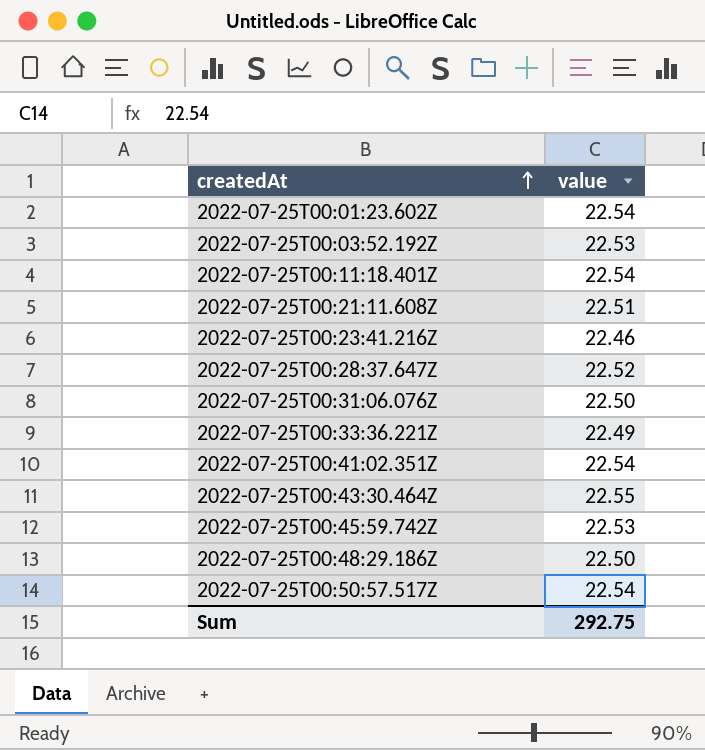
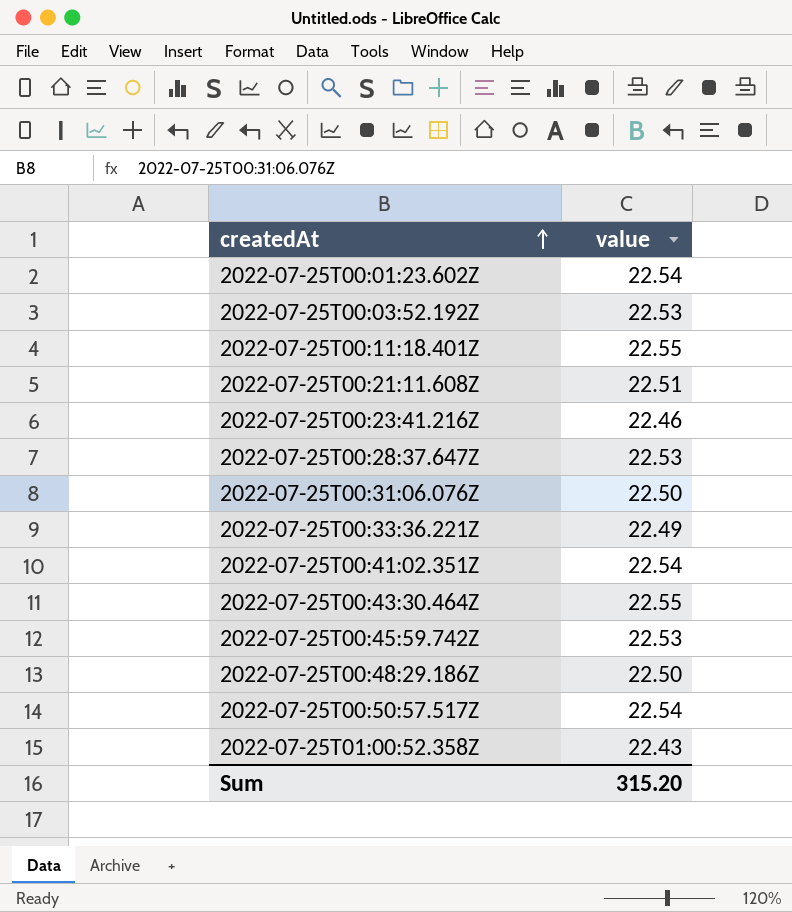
2022-07-25T00:11:18.401Z | value: 22.54 -> 22.55
2022-07-25T00:28:37.647Z | value: 22.52 -> 22.53
row 2022-07-25T01:00:52.358Z: none -> 22.43
Sum | value: 292.75 -> 315.20

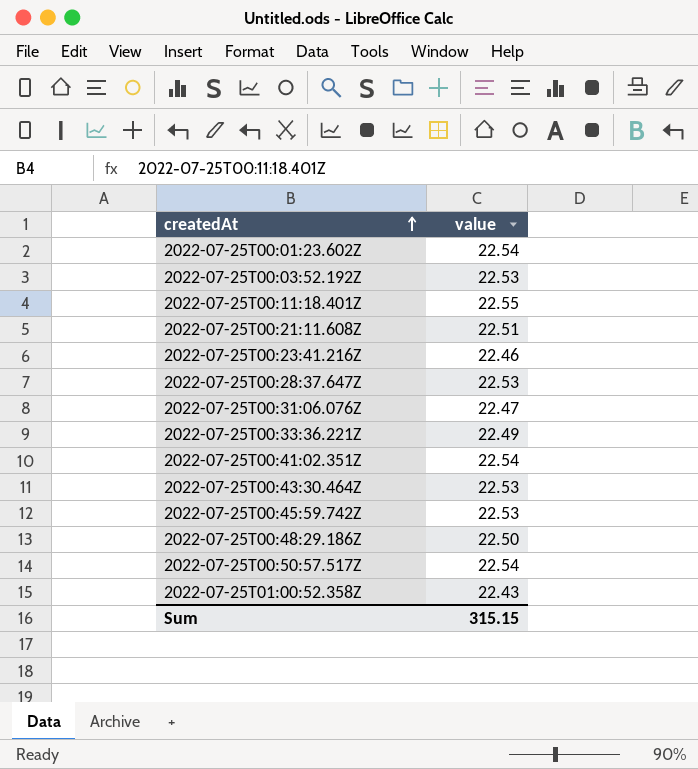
2022-07-25T00:31:06.076Z | value: 22.50 -> 22.47
2022-07-25T00:43:30.464Z | value: 22.55 -> 22.53
Sum | value: 315.20 -> 315.15

